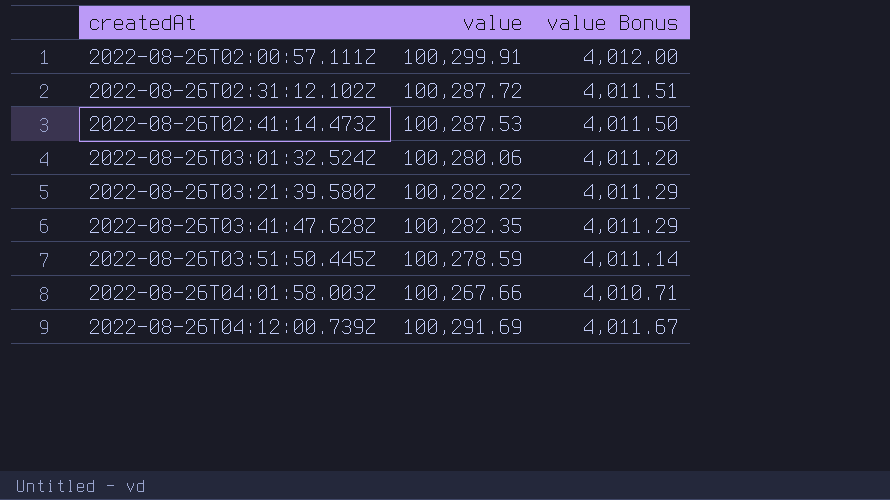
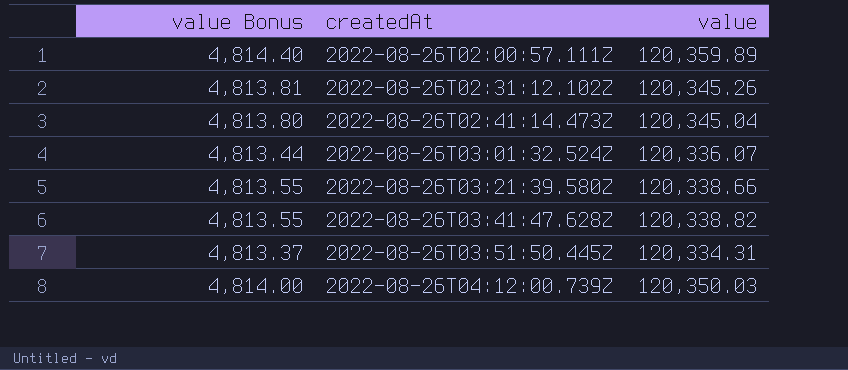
column value Bonus | position: 3 -> 1
row 2022-08-26T04:01:58.003Z: 100,267.66 | 4,010.71 -> none
2022-08-26T02:00:57.111Z | value Bonus: 4,012.00 -> 4,814.40
2022-08-26T02:00:57.111Z | value: 100,299.91 -> 120,359.89
2022-08-26T02:31:12.102Z | value Bonus: 4,011.51 -> 4,813.81
2022-08-26T02:31:12.102Z | value: 100,287.72 -> 120,345.26
2022-08-26T02:41:14.473Z | value Bonus: 4,011.50 -> 4,813.80
2022-08-26T02:41:14.473Z | value: 100,287.53 -> 120,345.04
2022-08-26T03:01:32.524Z | value Bonus: 4,011.20 -> 4,813.44
2022-08-26T03:01:32.524Z | value: 100,280.06 -> 120,336.07
2022-08-26T03:21:39.580Z | value Bonus: 4,011.29 -> 4,813.55
2022-08-26T03:21:39.580Z | value: 100,282.22 -> 120,338.66
2022-08-26T03:41:47.628Z | value Bonus: 4,011.29 -> 4,813.55
2022-08-26T03:41:47.628Z | value: 100,282.35 -> 120,338.82
2022-08-26T03:51:50.445Z | value Bonus: 4,011.14 -> 4,813.37
2022-08-26T03:51:50.445Z | value: 100,278.59 -> 120,334.31
2022-08-26T04:12:00.739Z | value Bonus: 4,011.67 -> 4,814.00
2022-08-26T04:12:00.739Z | value: 100,291.69 -> 120,350.03

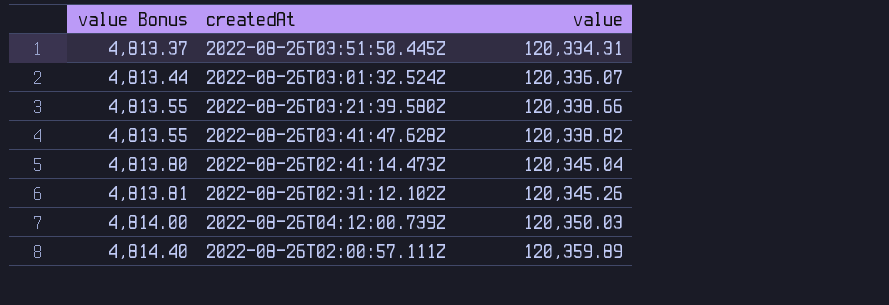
row order: createdAt ascending -> value Bonus ascending

